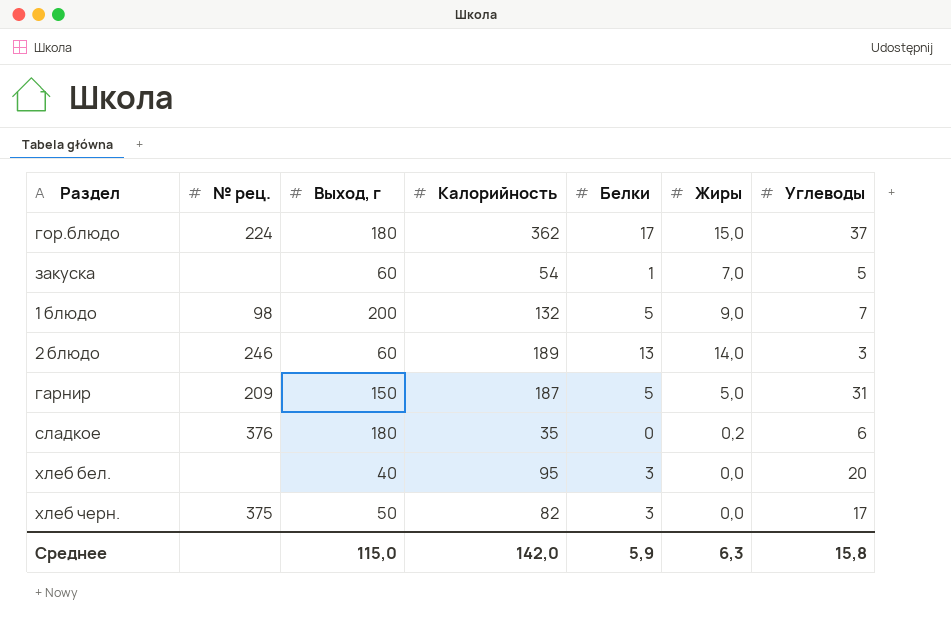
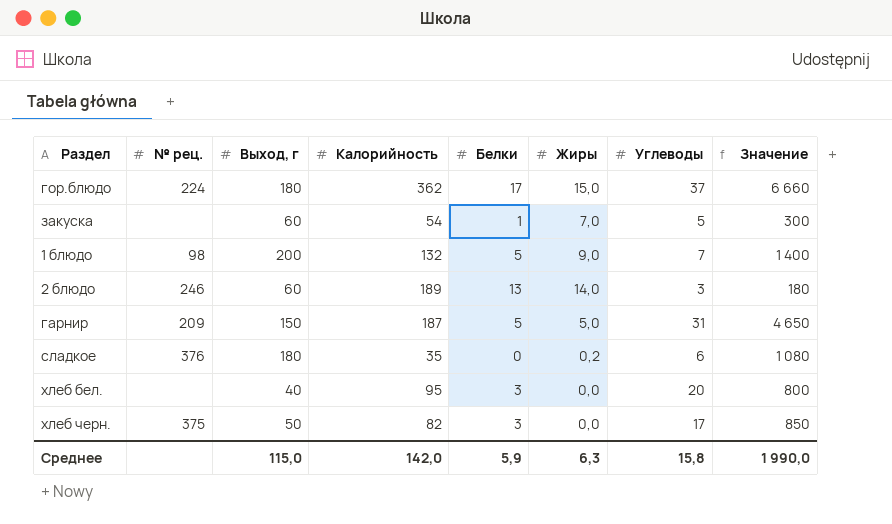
column Значение | formula: none -> [Выход, г] * [Углеводы]

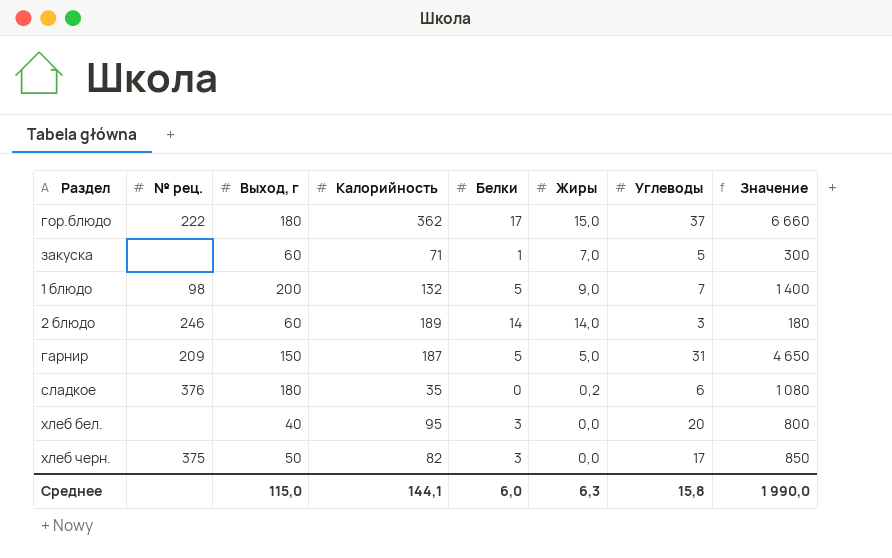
гор.блюдо | № рец.: 224 -> 222
закуска | Калорийность: 54 -> 71
2 блюдо | Белки: 13 -> 14
Среднее | Калорийность: 142,0 -> 144,1
Среднее | Белки: 5,9 -> 6,0

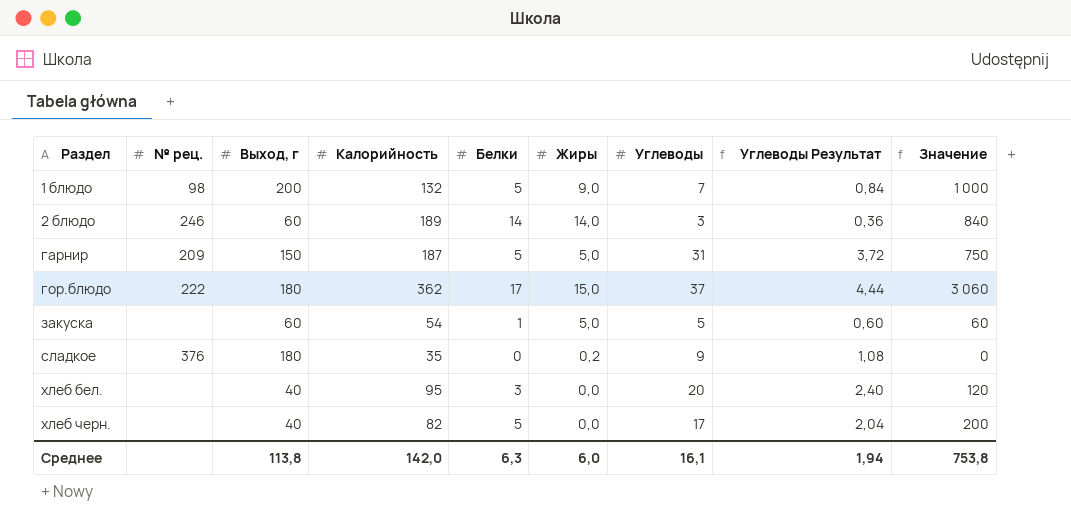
row order: none -> Раздел ascending
column Углеводы Результат | formula: none -> [Углеводы] * 0,12
column Значение | formula: [Выход, г] * [Углеводы] -> [Выход, г] * [Белки]
закуска | Калорийность: 71 -> 54
закуска | Жиры: 7,0 -> 5,0
сладкое | Углеводы: 6 -> 9
хлеб черн. | № рец.: 375 -> none
хлеб черн. | Выход, г: 50 -> 40
хлеб черн. | Белки: 3 -> 5
Среднее | Выход, г: 115,0 -> 113,8
Среднее | Калорийность: 144,1 -> 142,0
Среднее | Белки: 6,0 -> 6,3
Среднее | Жиры: 6,3 -> 6,0
Среднее | Углеводы: 15,8 -> 16,1
Среднее | Значение: 1 990,0 -> 753,8

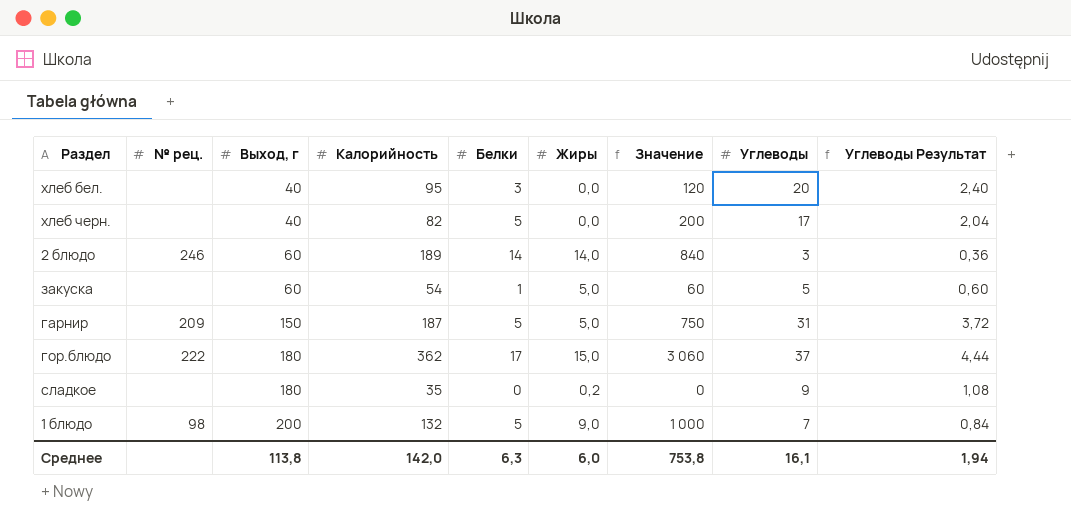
row order: Раздел ascending -> Выход, г ascending
column Значение | position: 9 -> 7
сладкое | № рец.: 376 -> none

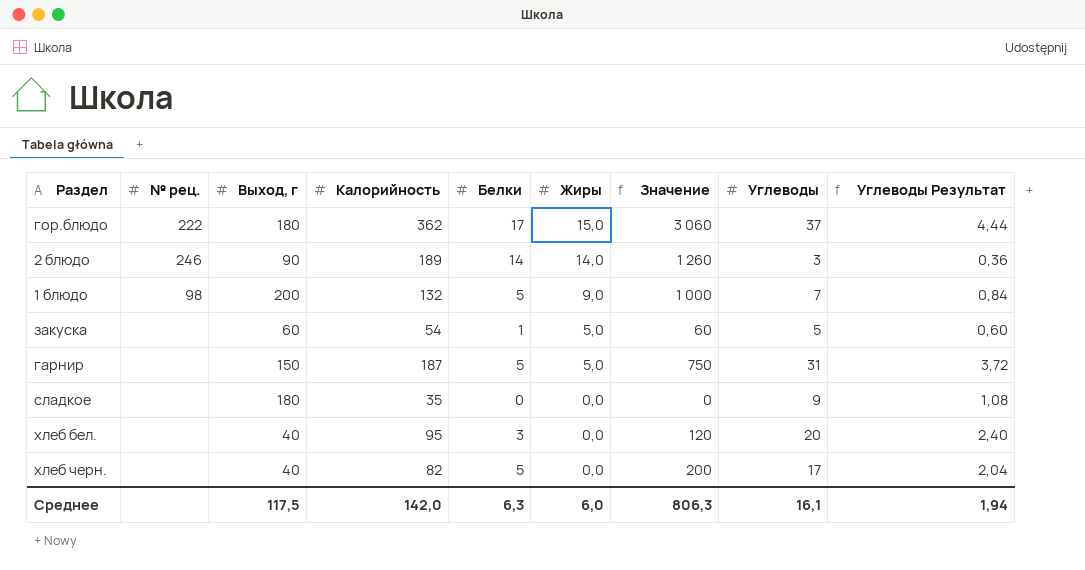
row order: Выход, г ascending -> Жиры descending
2 блюдо | Выход, г: 60 -> 90
2 блюдо | Значение: 840 -> 1 260
гарнир | № рец.: 209 -> none
сладкое | Жиры: 0,2 -> 0,0
Среднее | Выход, г: 113,8 -> 117,5
Среднее | Значение: 753,8 -> 806,3

